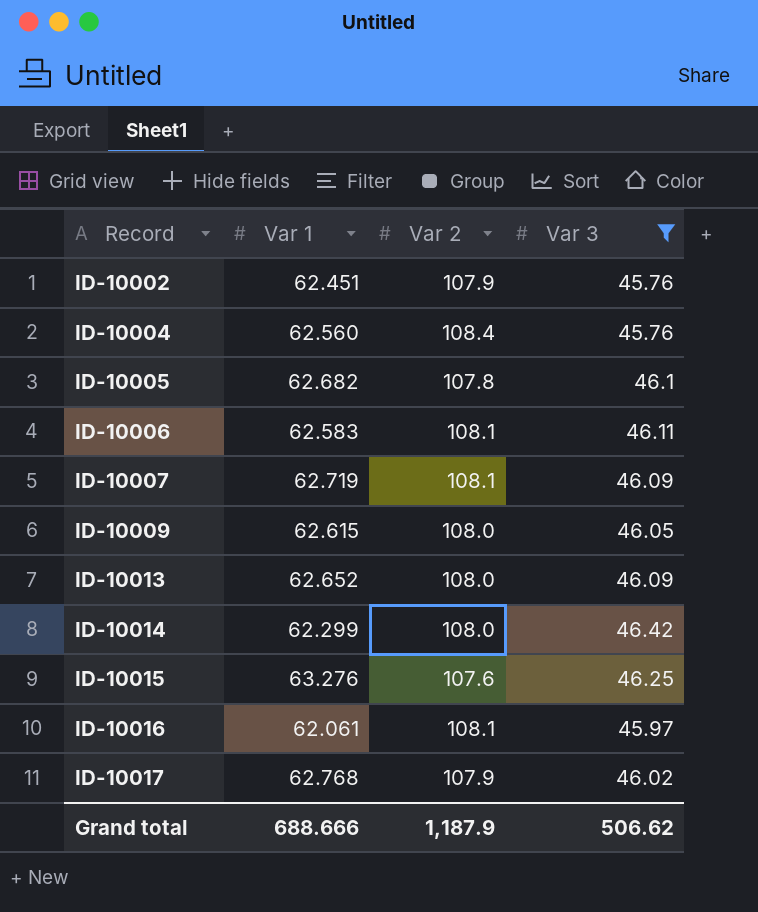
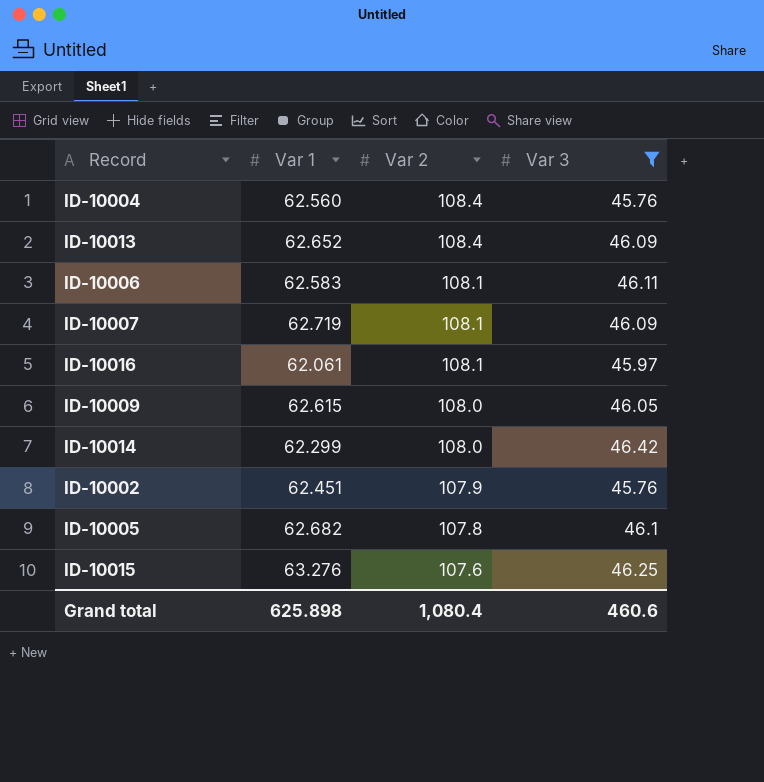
row order: Record ascending -> Var 2 descending
row ID-10017: 62.768 | 107.9 | 46.02 -> none
ID-10013 | Var 2: 108.0 -> 108.4
Grand total | Var 1: 688.666 -> 625.898
Grand total | Var 2: 1,187.9 -> 1,080.4
Grand total | Var 3: 506.62 -> 460.6

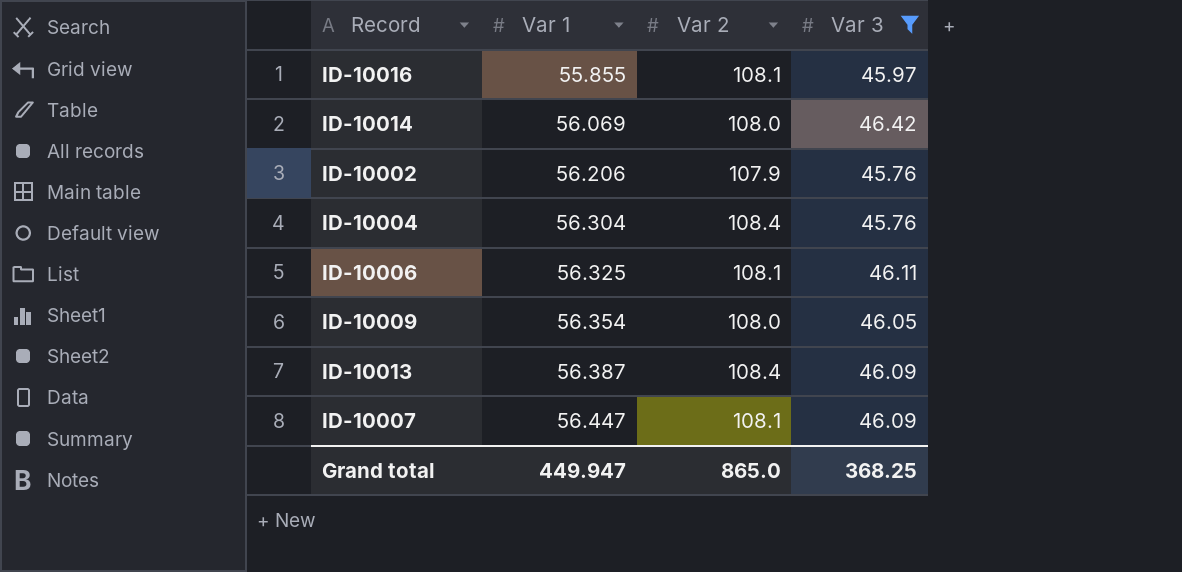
row order: Var 2 descending -> Var 1 ascending
row ID-10005: 62.682 | 107.8 | 46.1 -> none
row ID-10015: 63.276 | 107.6 | 46.25 -> none
ID-10016 | Var 1: 62.061 -> 55.855
ID-10014 | Var 1: 62.299 -> 56.069
ID-10002 | Var 1: 62.451 -> 56.206
ID-10004 | Var 1: 62.560 -> 56.304
ID-10006 | Var 1: 62.583 -> 56.325
ID-10009 | Var 1: 62.615 -> 56.354
ID-10013 | Var 1: 62.652 -> 56.387
ID-10007 | Var 1: 62.719 -> 56.447
Grand total | Var 1: 625.898 -> 449.947
Grand total | Var 2: 1,080.4 -> 865.0
Grand total | Var 3: 460.6 -> 368.25

